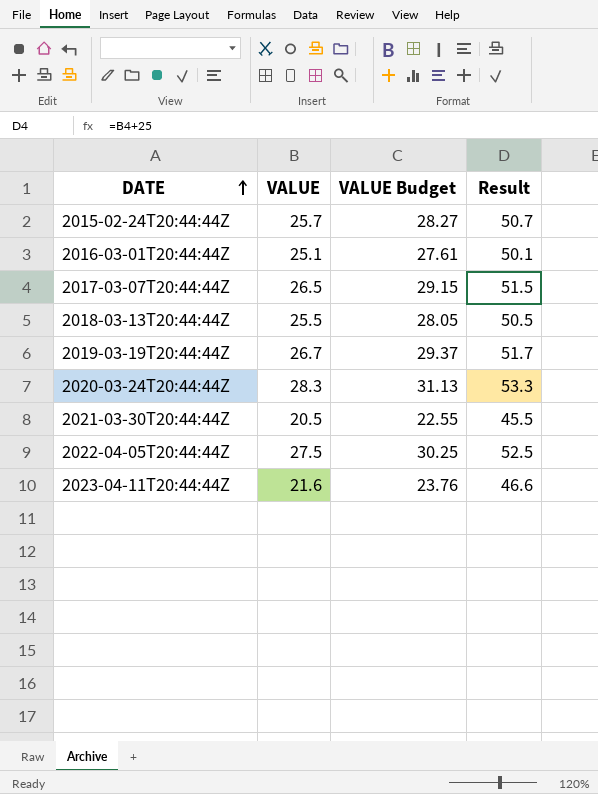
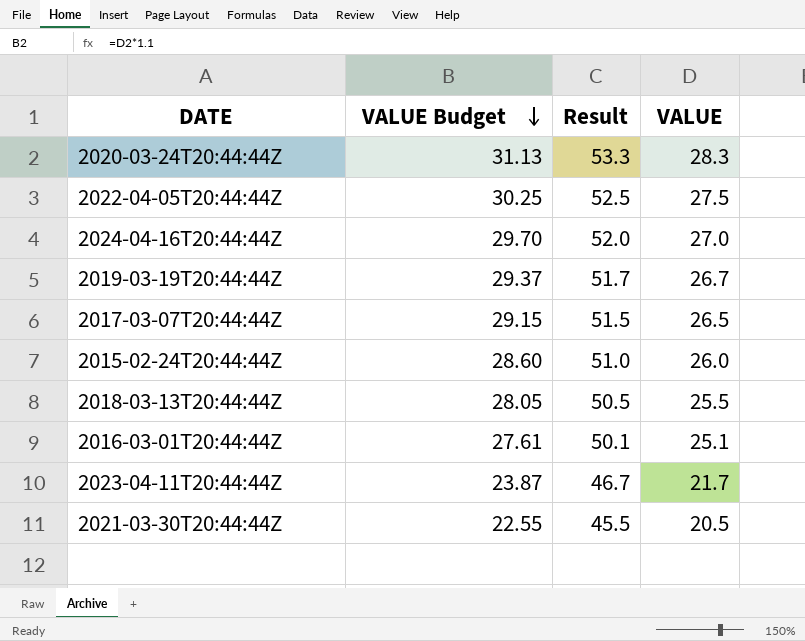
row order: DATE ascending -> VALUE Budget descending
column VALUE | position: 2 -> 4
row 2024-04-16T20:44:44Z: none -> 29.70 | 52.0 | 27.0
2015-02-24T20:44:44Z | VALUE Budget: 28.27 -> 28.60
2015-02-24T20:44:44Z | Result: 50.7 -> 51.0
2015-02-24T20:44:44Z | VALUE: 25.7 -> 26.0
2023-04-11T20:44:44Z | VALUE Budget: 23.76 -> 23.87
2023-04-11T20:44:44Z | Result: 46.6 -> 46.7
2023-04-11T20:44:44Z | VALUE: 21.6 -> 21.7

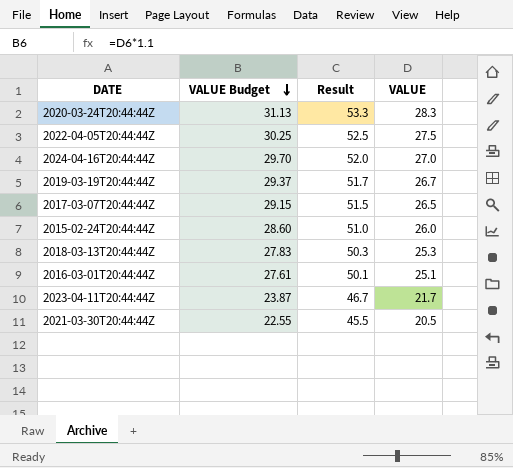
2018-03-13T20:44:44Z | VALUE Budget: 28.05 -> 27.83
2018-03-13T20:44:44Z | Result: 50.5 -> 50.3
2018-03-13T20:44:44Z | VALUE: 25.5 -> 25.3

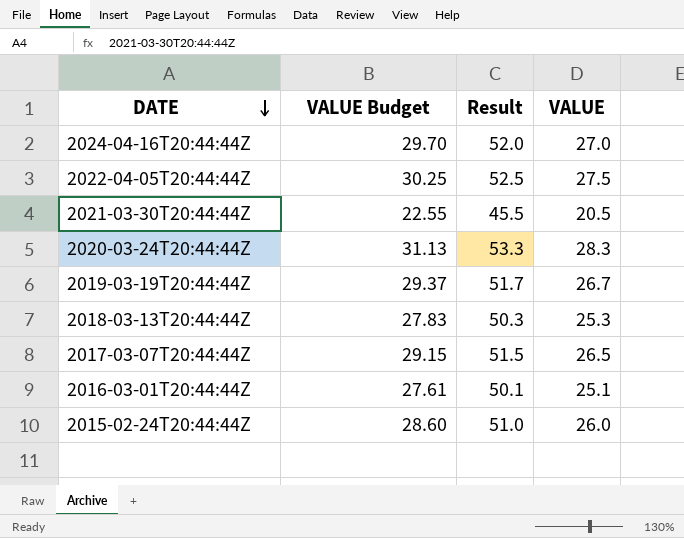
row order: VALUE Budget descending -> DATE descending
row 2023-04-11T20:44:44Z: 23.87 | 46.7 | 21.7 -> none

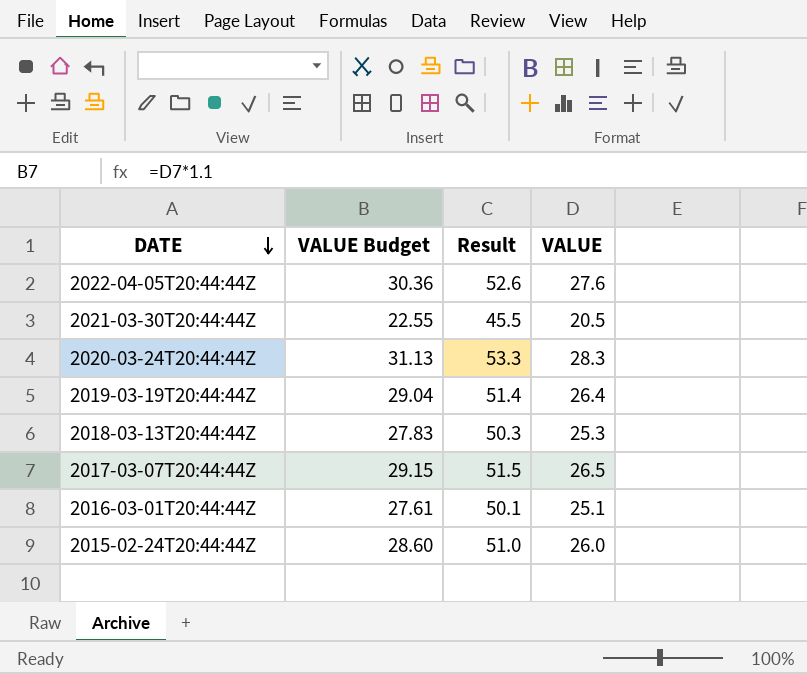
row 2024-04-16T20:44:44Z: 29.70 | 52.0 | 27.0 -> none
2022-04-05T20:44:44Z | VALUE Budget: 30.25 -> 30.36
2022-04-05T20:44:44Z | Result: 52.5 -> 52.6
2022-04-05T20:44:44Z | VALUE: 27.5 -> 27.6
2019-03-19T20:44:44Z | VALUE Budget: 29.37 -> 29.04
2019-03-19T20:44:44Z | Result: 51.7 -> 51.4
2019-03-19T20:44:44Z | VALUE: 26.7 -> 26.4

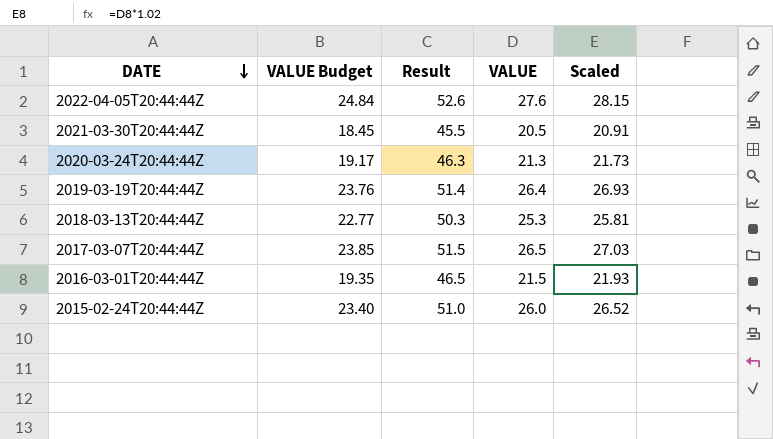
column VALUE Budget | formula: [VALUE] * 1.1 -> [VALUE] * 0.9
column Scaled | formula: none -> [VALUE] * 1.02
2020-03-24T20:44:44Z | Result: 53.3 -> 46.3
2020-03-24T20:44:44Z | VALUE: 28.3 -> 21.3
2016-03-01T20:44:44Z | Result: 50.1 -> 46.5
2016-03-01T20:44:44Z | VALUE: 25.1 -> 21.5

